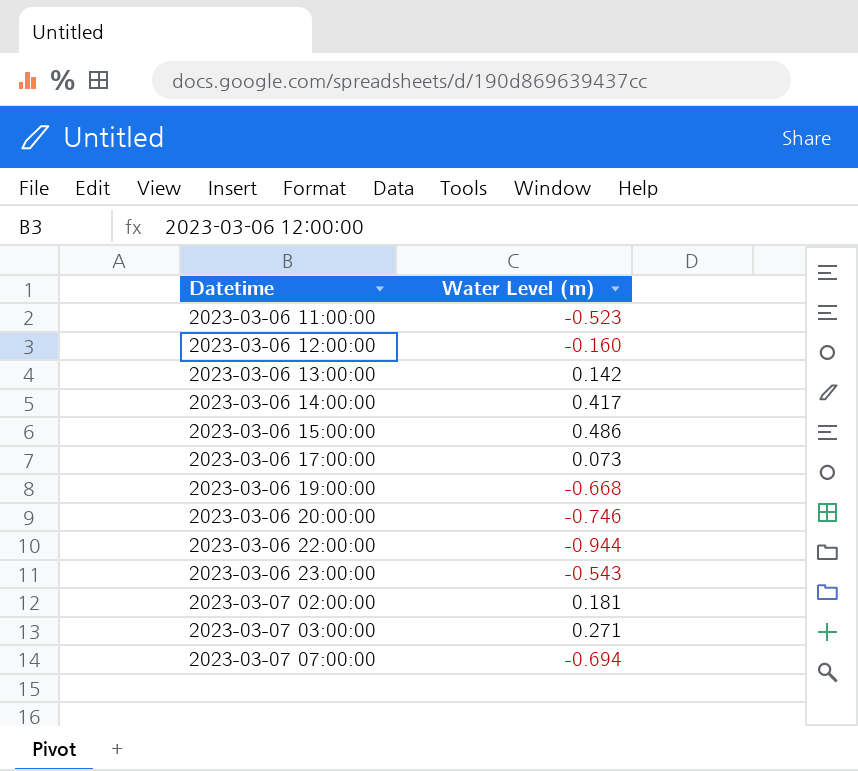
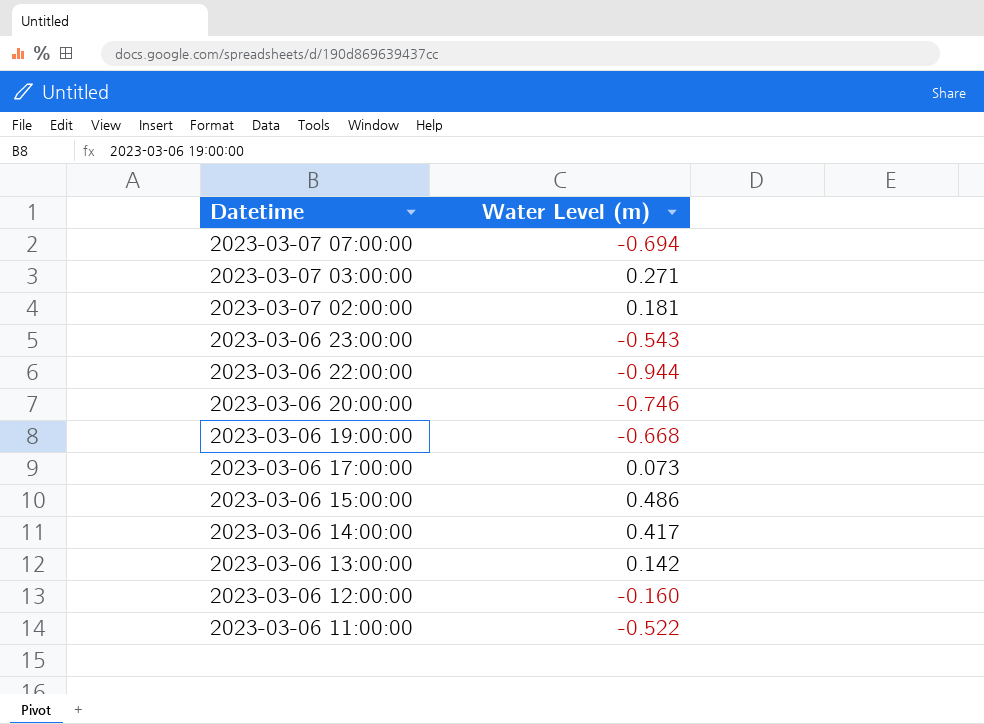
row order: Datetime ascending -> Datetime descending
2023-03-06 11:00:00 | Water Level (m): -0.523 -> -0.522

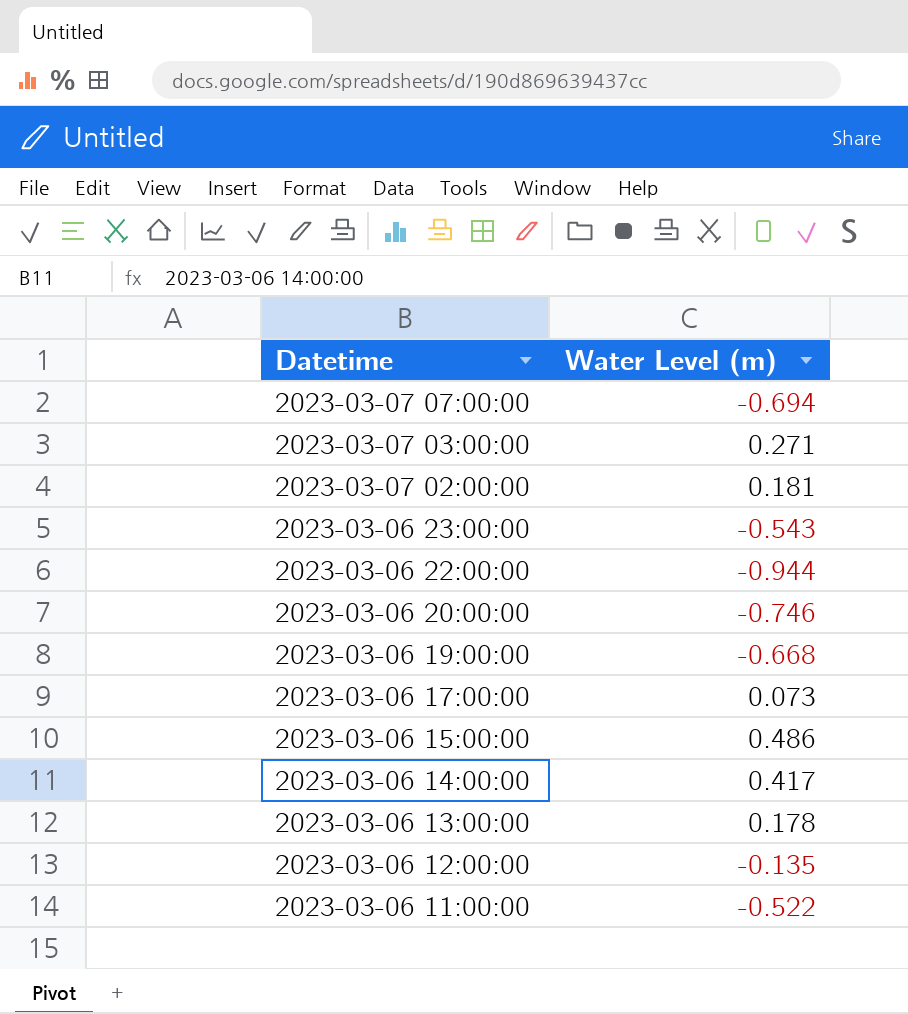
2023-03-06 13:00:00 | Water Level (m): 0.142 -> 0.178
2023-03-06 12:00:00 | Water Level (m): -0.160 -> -0.135

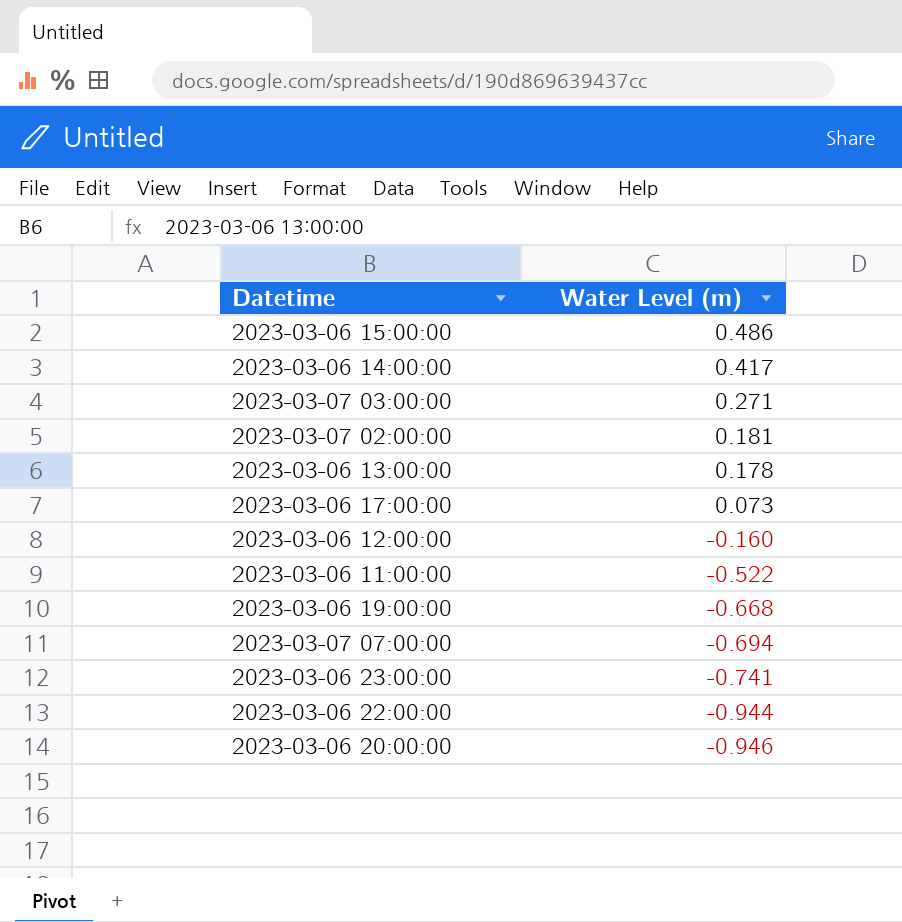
row order: Datetime descending -> Water Level (m) descending
2023-03-06 12:00:00 | Water Level (m): -0.135 -> -0.160
2023-03-06 23:00:00 | Water Level (m): -0.543 -> -0.741
2023-03-06 20:00:00 | Water Level (m): -0.746 -> -0.946

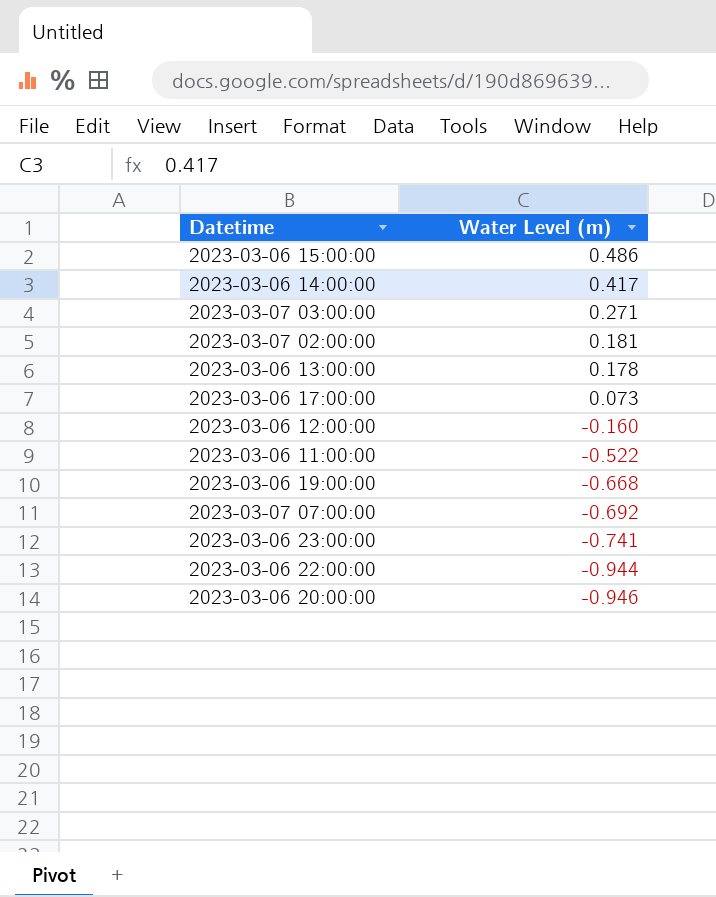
2023-03-07 07:00:00 | Water Level (m): -0.694 -> -0.692

